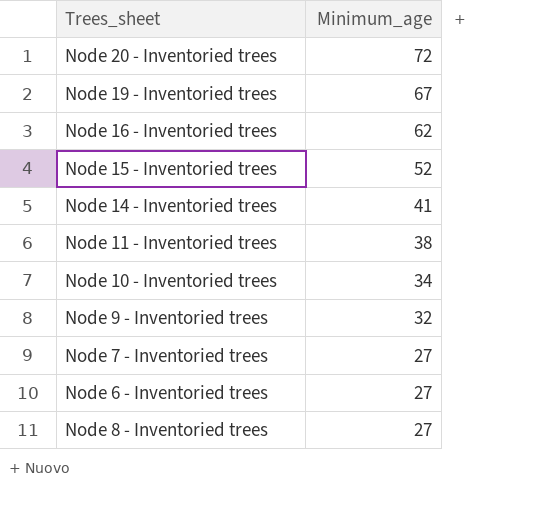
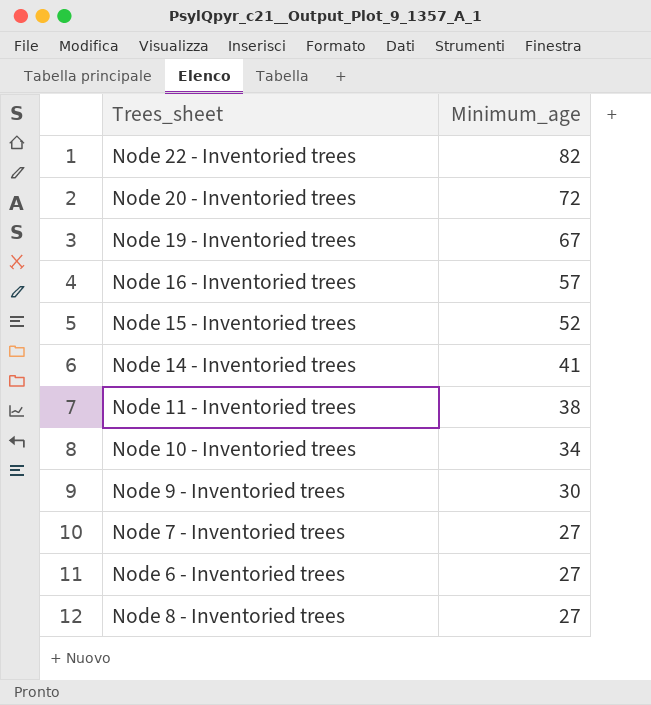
row Node 22 - Inventoried trees: none -> 82
Node 16 - Inventoried trees | Minimum_age: 62 -> 57
Node 9 - Inventoried trees | Minimum_age: 32 -> 30

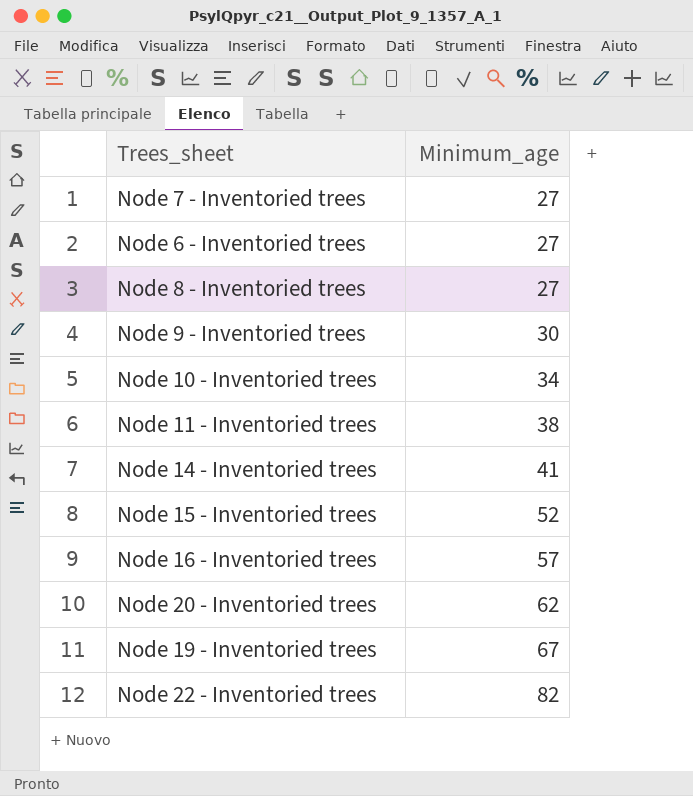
row order: Minimum_age descending -> Minimum_age ascending
Node 20 - Inventoried trees | Minimum_age: 72 -> 62

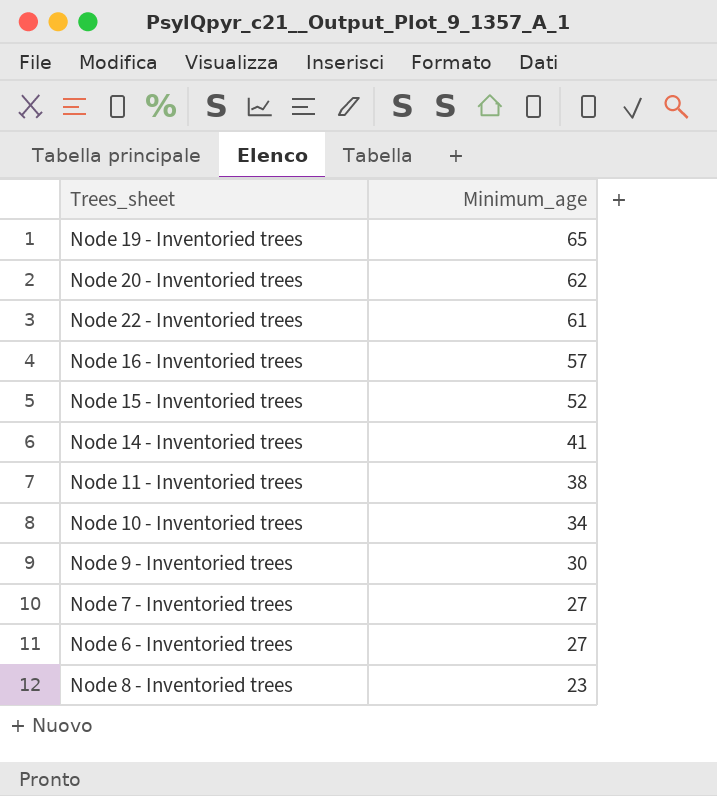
row order: Minimum_age ascending -> Minimum_age descending
Node 19 - Inventoried trees | Minimum_age: 67 -> 65
Node 22 - Inventoried trees | Minimum_age: 82 -> 61
Node 8 - Inventoried trees | Minimum_age: 27 -> 23

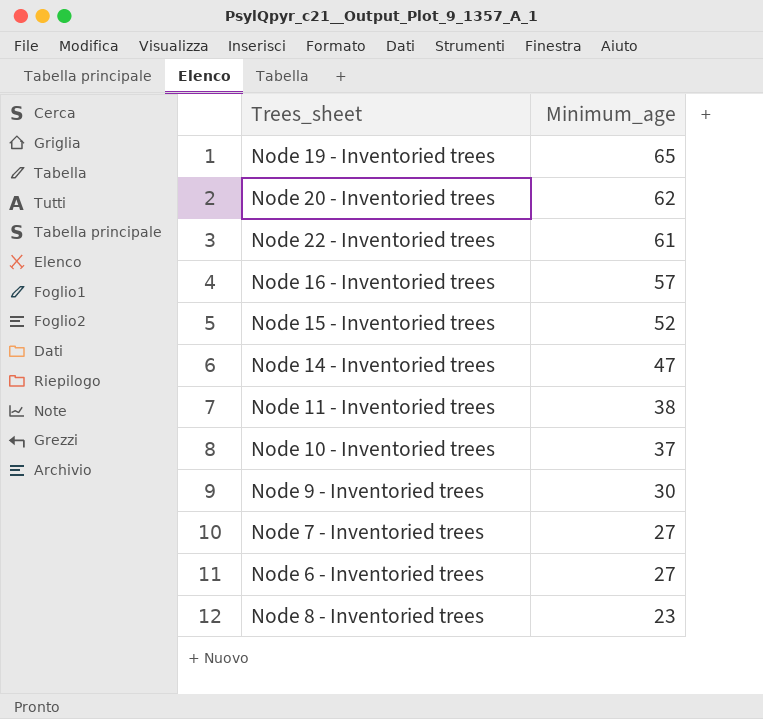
Node 14 - Inventoried trees | Minimum_age: 41 -> 47
Node 10 - Inventoried trees | Minimum_age: 34 -> 37

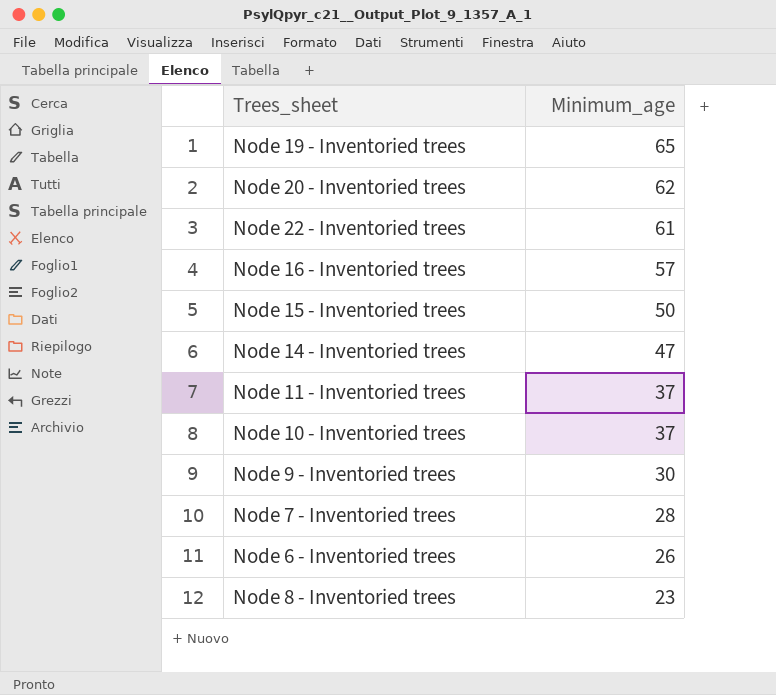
Node 15 - Inventoried trees | Minimum_age: 52 -> 50
Node 11 - Inventoried trees | Minimum_age: 38 -> 37
Node 7 - Inventoried trees | Minimum_age: 27 -> 28
Node 6 - Inventoried trees | Minimum_age: 27 -> 26

